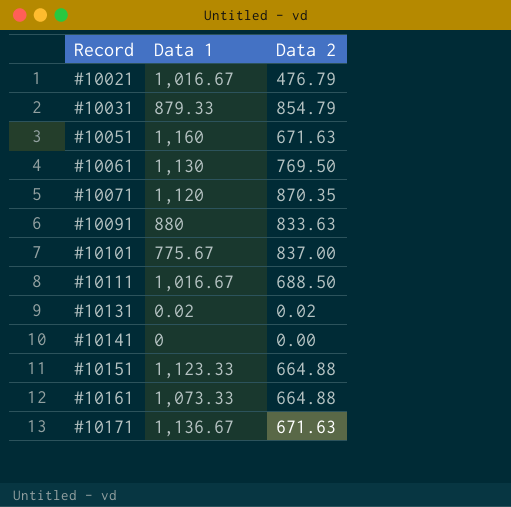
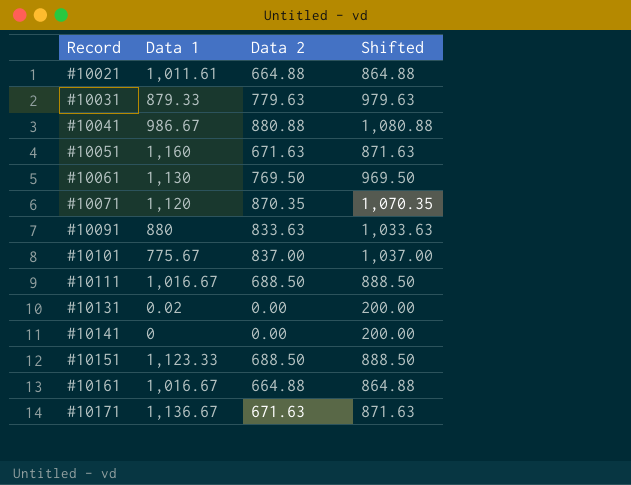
column Shifted | formula: none -> [Data 2] + 200
#10021 | Data 1: 1,016.67 -> 1,011.61
#10021 | Data 2: 476.79 -> 664.88
#10031 | Data 2: 854.79 -> 779.63
row #10041: none -> 986.67 | 880.88 | 1,080.88
#10131 | Data 2: 0.02 -> 0.00
#10151 | Data 2: 664.88 -> 688.50
#10161 | Data 1: 1,073.33 -> 1,016.67

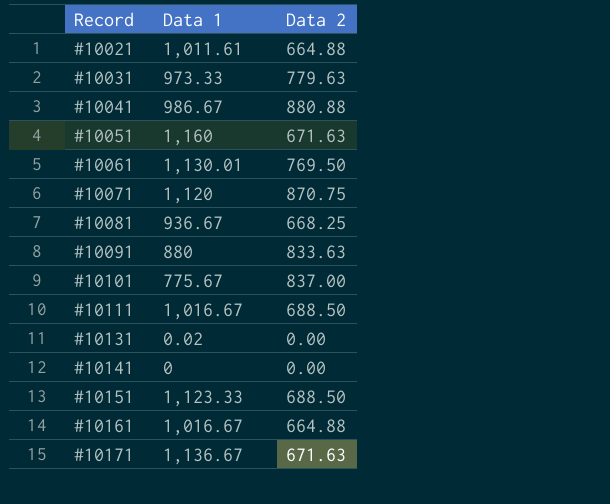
column Shifted | formula: [Data 2] + 200 -> none
#10031 | Data 1: 879.33 -> 973.33
#10061 | Data 1: 1,130 -> 1,130.01
#10071 | Data 2: 870.35 -> 870.75
row #10081: none -> 936.67 | 668.25

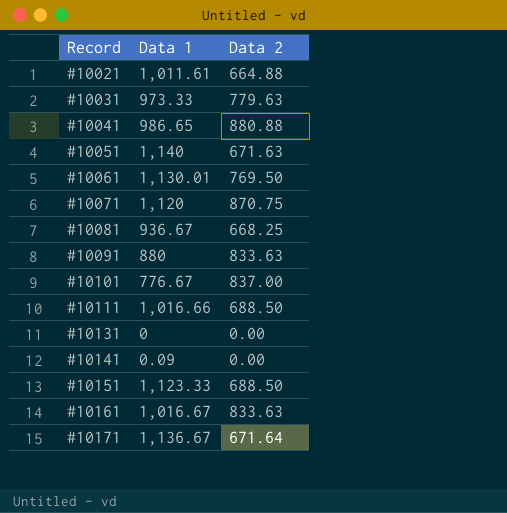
#10041 | Data 1: 986.67 -> 986.65
#10051 | Data 1: 1,160 -> 1,140
#10101 | Data 1: 775.67 -> 776.67
#10111 | Data 1: 1,016.67 -> 1,016.66
#10131 | Data 1: 0.02 -> 0
#10141 | Data 1: 0 -> 0.09
#10161 | Data 2: 664.88 -> 833.63
#10171 | Data 2: 671.63 -> 671.64

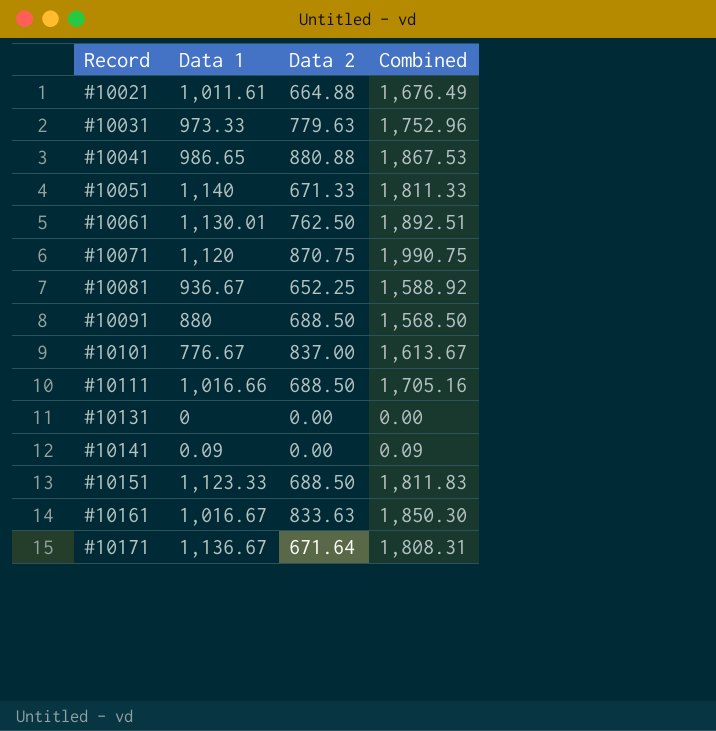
column Combined | formula: none -> [Data 1] + [Data 2]
#10051 | Data 2: 671.63 -> 671.33
#10061 | Data 2: 769.50 -> 762.50
#10081 | Data 2: 668.25 -> 652.25
#10091 | Data 2: 833.63 -> 688.50

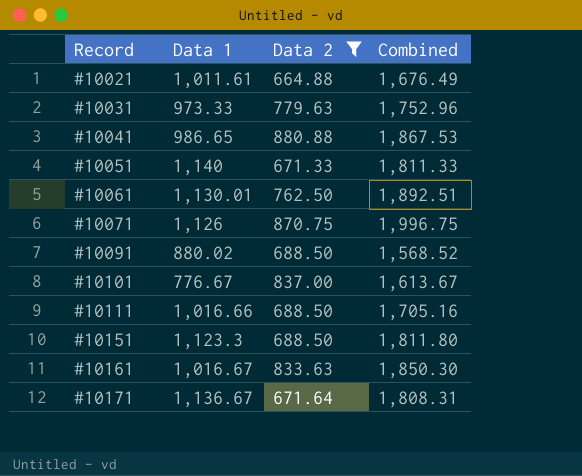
filter: none -> Data 2 >= 664.88
#10071 | Data 1: 1,120 -> 1,126
#10071 | Combined: 1,990.75 -> 1,996.75
#10091 | Data 1: 880 -> 880.02
#10091 | Combined: 1,568.50 -> 1,568.52
#10151 | Data 1: 1,123.33 -> 1,123.3
#10151 | Combined: 1,811.83 -> 1,811.80

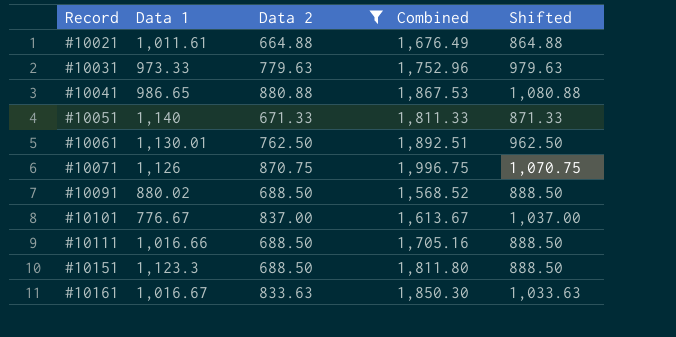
column Shifted | formula: none -> [Data 2] + 200
row #10171: 1,136.67 | 671.64 | 1,808.31 -> none

